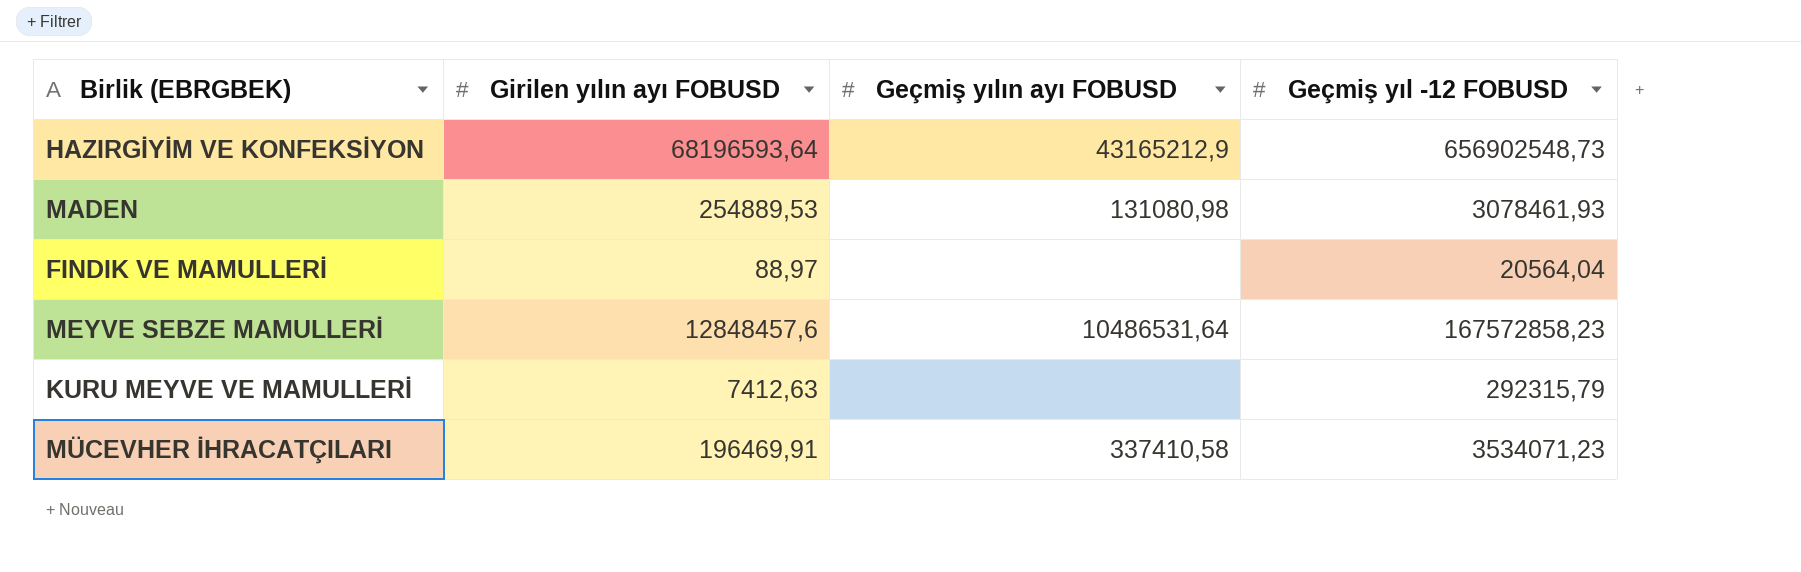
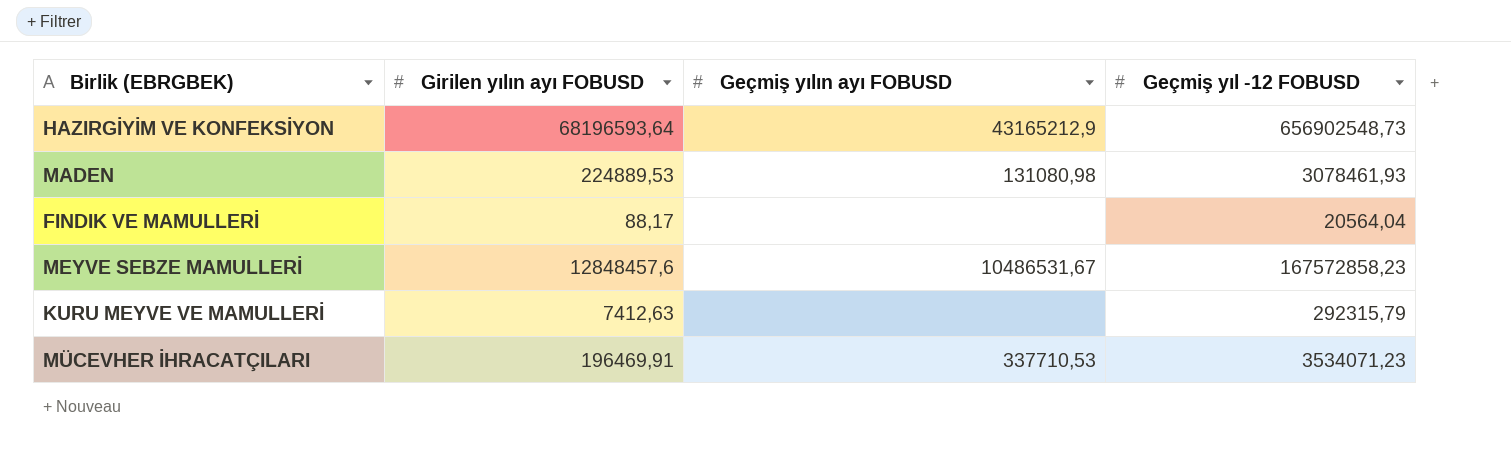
MADEN | Girilen yılın ayı FOBUSD: 254889,53 -> 224889,53
FINDIK VE MAMULLERİ | Girilen yılın ayı FOBUSD: 88,97 -> 88,17
MEYVE SEBZE MAMULLERİ | Geçmiş yılın ayı FOBUSD: 10486531,64 -> 10486531,67
MÜCEVHER İHRACATÇILARI | Geçmiş yılın ayı FOBUSD: 337410,58 -> 337710,53

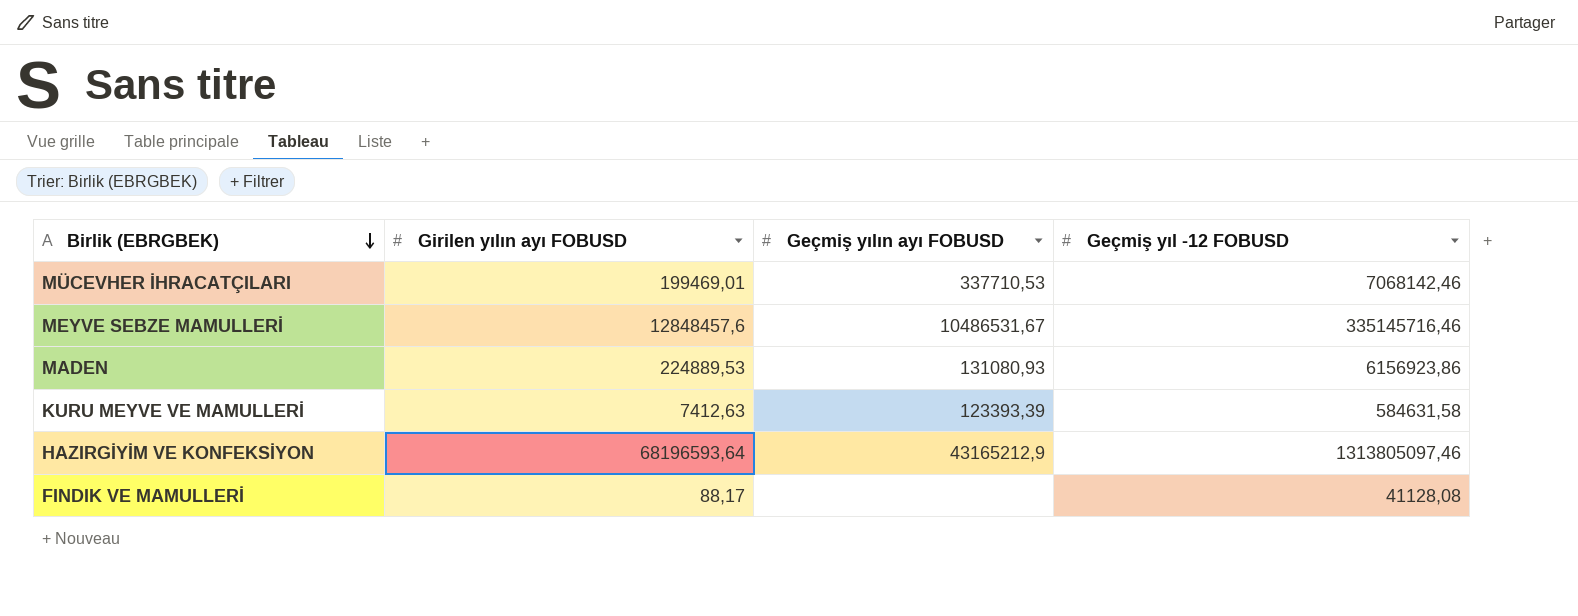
row order: none -> Birlik (EBRGBEK) descending
MÜCEVHER İHRACATÇILARI | Girilen yılın ayı FOBUSD: 196469,91 -> 199469,01
MÜCEVHER İHRACATÇILARI | Geçmiş yıl -12 FOBUSD: 3534071,23 -> 7068142,46
MEYVE SEBZE MAMULLERİ | Geçmiş yıl -12 FOBUSD: 167572858,23 -> 335145716,46
MADEN | Geçmiş yılın ayı FOBUSD: 131080,98 -> 131080,93
MADEN | Geçmiş yıl -12 FOBUSD: 3078461,93 -> 6156923,86
KURU MEYVE VE MAMULLERİ | Geçmiş yılın ayı FOBUSD: none -> 123393,39
KURU MEYVE VE MAMULLERİ | Geçmiş yıl -12 FOBUSD: 292315,79 -> 584631,58
HAZIRGİYİM VE KONFEKSİYON | Geçmiş yıl -12 FOBUSD: 656902548,73 -> 1313805097,46
FINDIK VE MAMULLERİ | Geçmiş yıl -12 FOBUSD: 20564,04 -> 41128,08

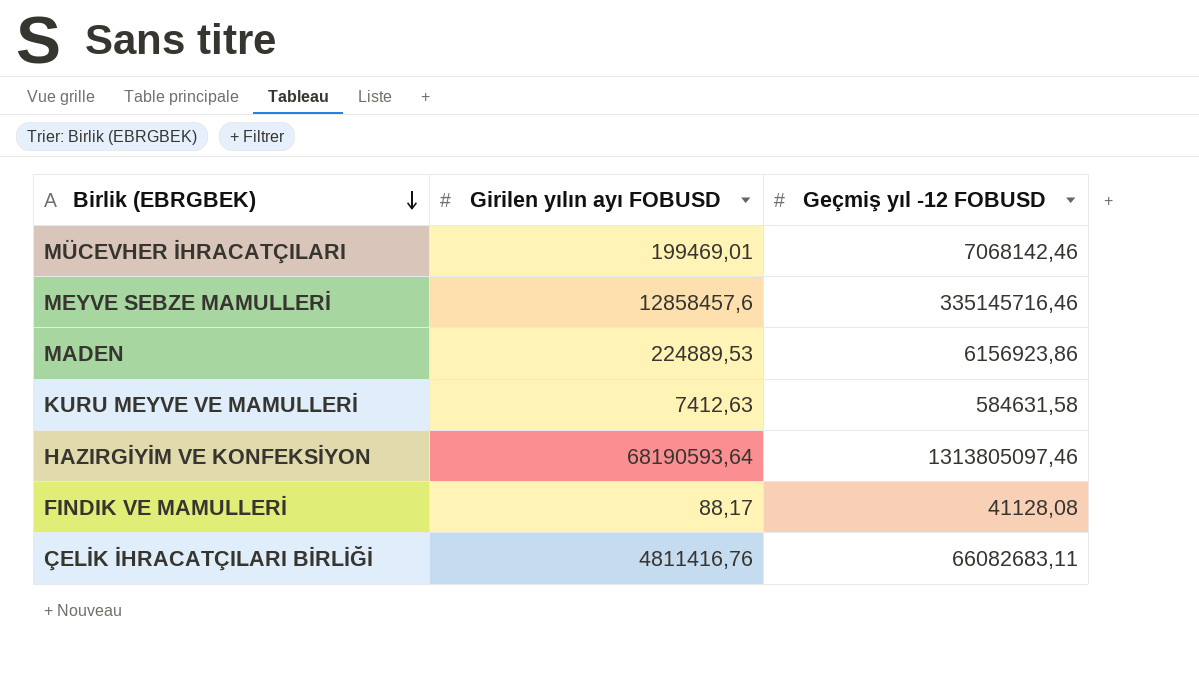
column Geçmiş yılın ayı FOBUSD | position: 3 -> none
MEYVE SEBZE MAMULLERİ | Girilen yılın ayı FOBUSD: 12848457,6 -> 12858457,6
HAZIRGİYİM VE KONFEKSİYON | Girilen yılın ayı FOBUSD: 68196593,64 -> 68190593,64
row ÇELİK İHRACATÇILARI BİRLİĞİ: none -> 4811416,76 | 66082683,11

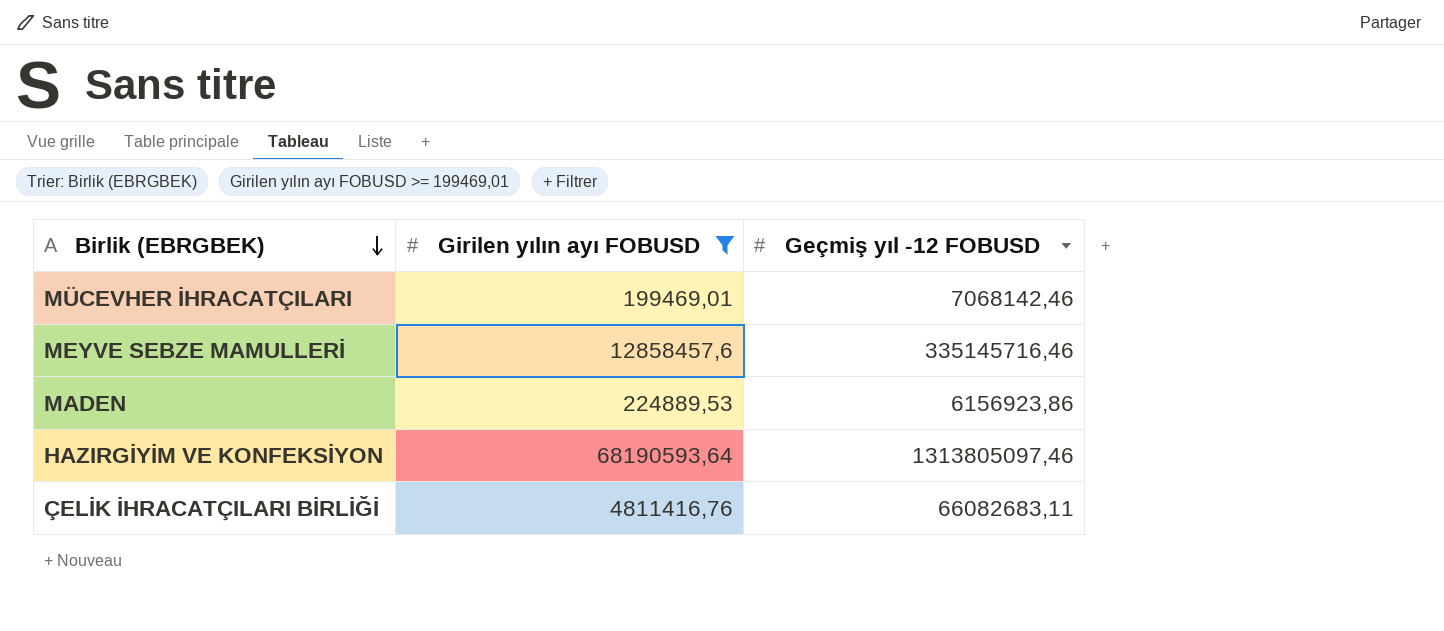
filter: none -> Girilen yılın ayı FOBUSD >= 199469,01

